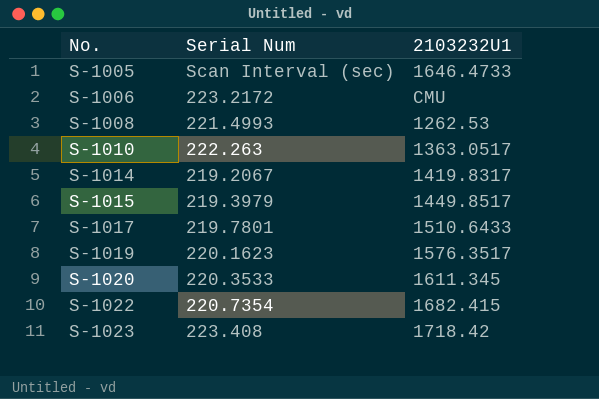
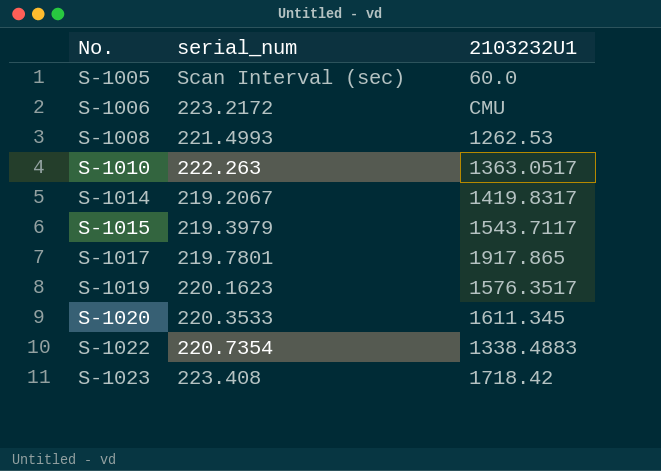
column name: Serial Num -> serial_num
S-1005 | 2103232U1: 1646.4733 -> 60.0
S-1015 | 2103232U1: 1449.8517 -> 1543.7117
S-1017 | 2103232U1: 1510.6433 -> 1917.865
S-1022 | 2103232U1: 1682.415 -> 1338.4883

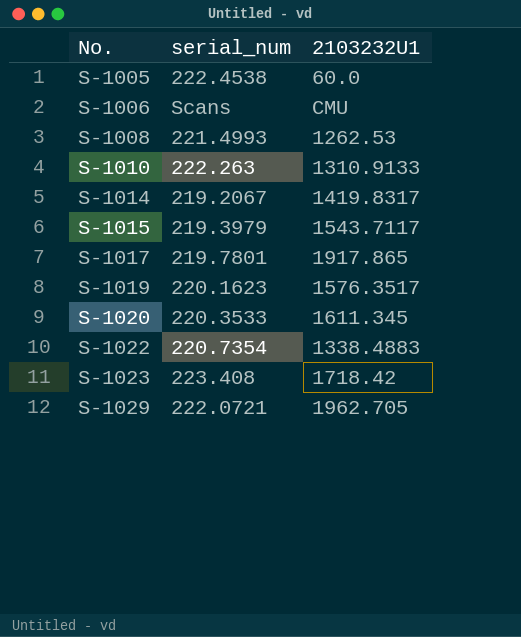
S-1005 | serial_num: Scan Interval (sec) -> 222.4538
S-1006 | serial_num: 223.2172 -> Scans
S-1010 | 2103232U1: 1363.0517 -> 1310.9133
row S-1029: none -> 222.0721 | 1962.705

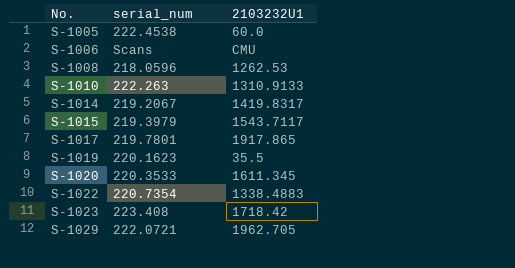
S-1008 | serial_num: 221.4993 -> 218.0596
S-1019 | 2103232U1: 1576.3517 -> 35.5

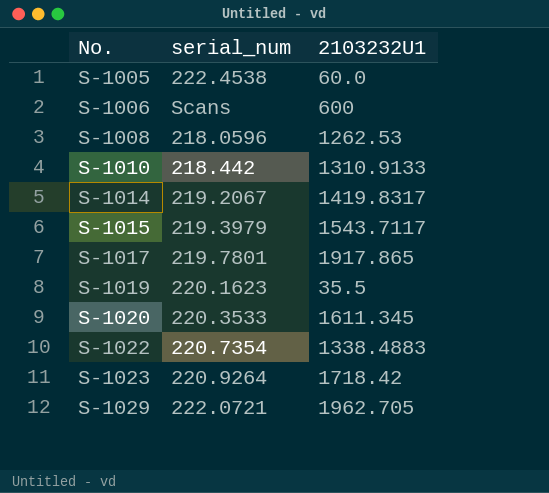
S-1006 | 2103232U1: CMU -> 600
S-1010 | serial_num: 222.263 -> 218.442
S-1023 | serial_num: 223.408 -> 220.9264

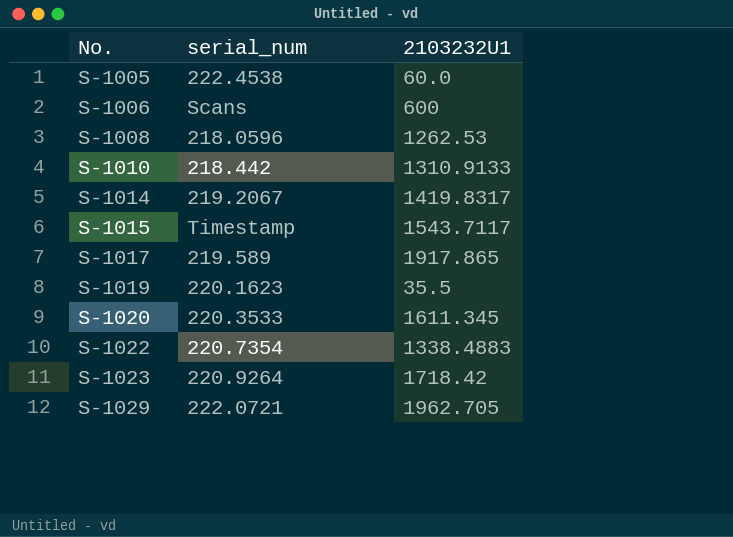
S-1015 | serial_num: 219.3979 -> Timestamp
S-1017 | serial_num: 219.7801 -> 219.589

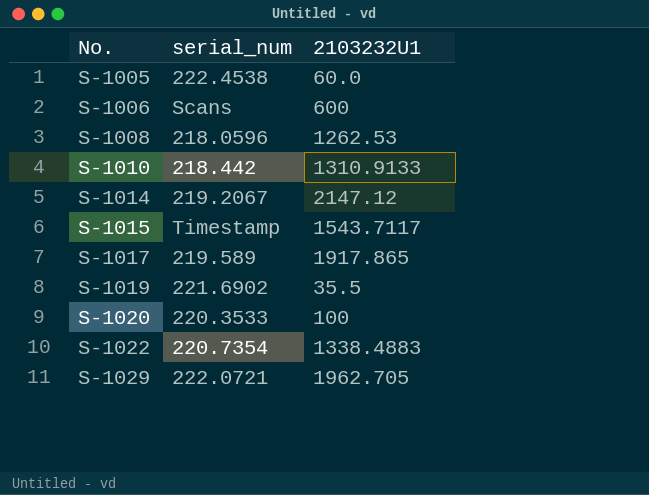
row S-1023: 220.9264 | 1718.42 -> none
S-1014 | 2103232U1: 1419.8317 -> 2147.12
S-1019 | serial_num: 220.1623 -> 221.6902
S-1020 | 2103232U1: 1611.345 -> 100

